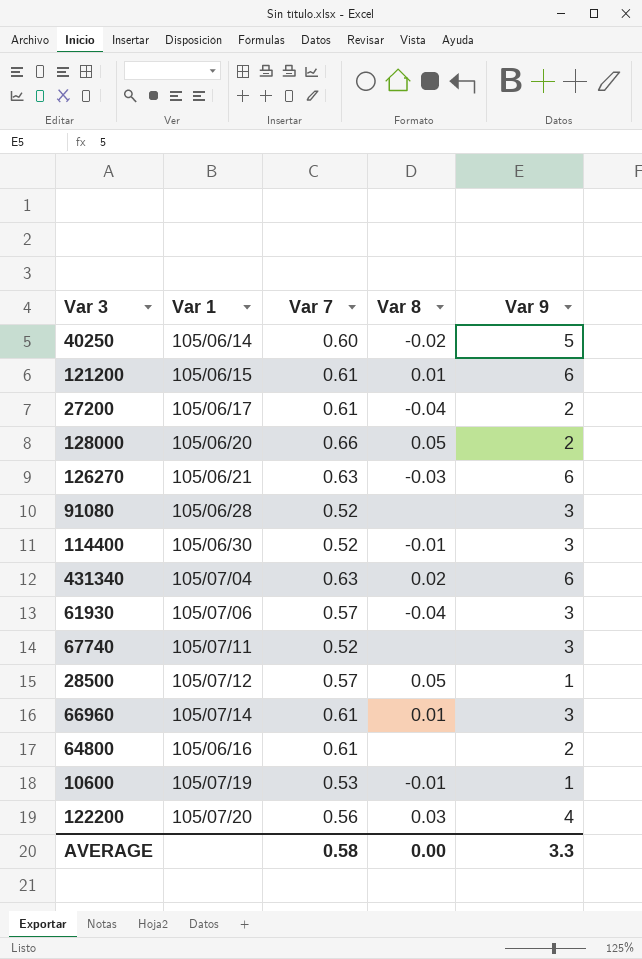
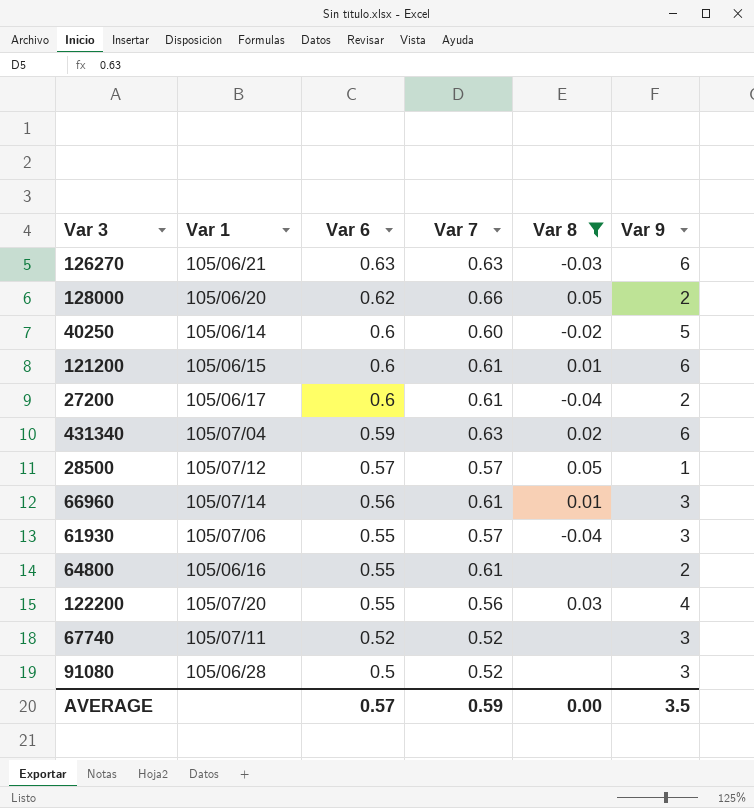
filter: none -> Var 8 != -0.01
row order: none -> Var 6 descending
column Var 6 | position: none -> 3
AVERAGE | Var 7: 0.58 -> 0.59
AVERAGE | Var 9: 3.3 -> 3.5

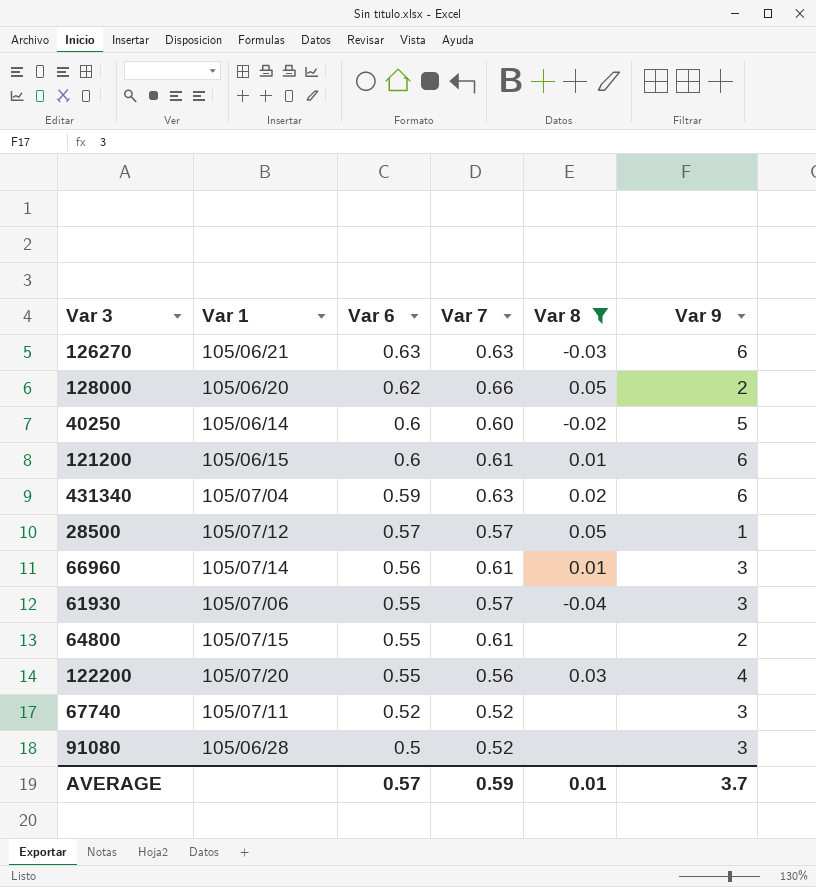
row 27200: 105/06/17 | 0.6 | 0.61 | -0.04 | 2 -> none
64800 | Var 1: 105/06/16 -> 105/07/15
AVERAGE | Var 8: 0.00 -> 0.01
AVERAGE | Var 9: 3.5 -> 3.7

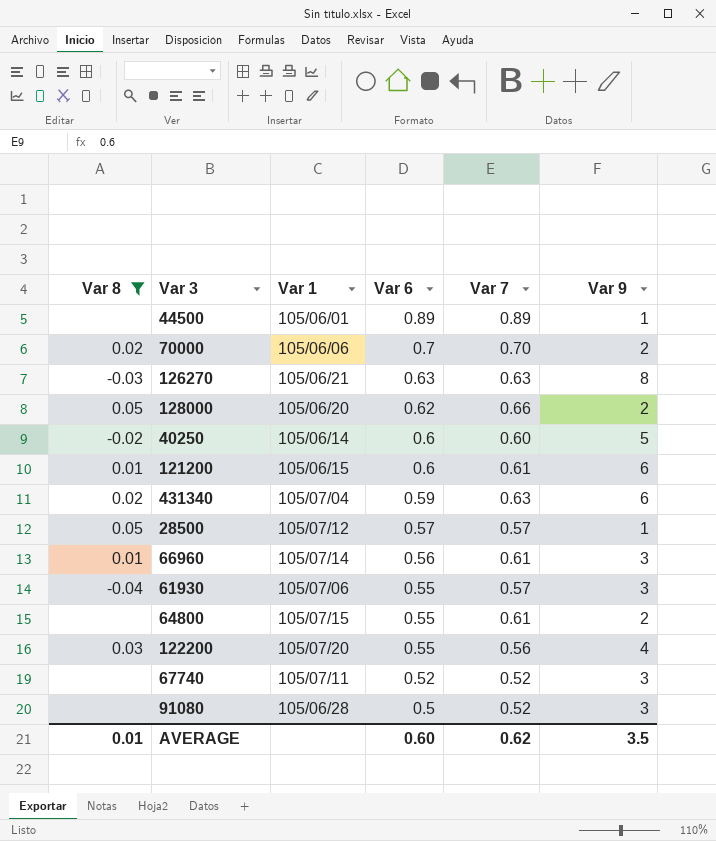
column Var 8 | position: 5 -> 1
row 44500: none -> none | 105/06/01 | 0.89 | 0.89 | 1
row 70000: none -> 0.02 | 105/06/06 | 0.7 | 0.70 | 2
126270 | Var 9: 6 -> 8
AVERAGE | Var 6: 0.57 -> 0.60
AVERAGE | Var 7: 0.59 -> 0.62
AVERAGE | Var 9: 3.7 -> 3.5

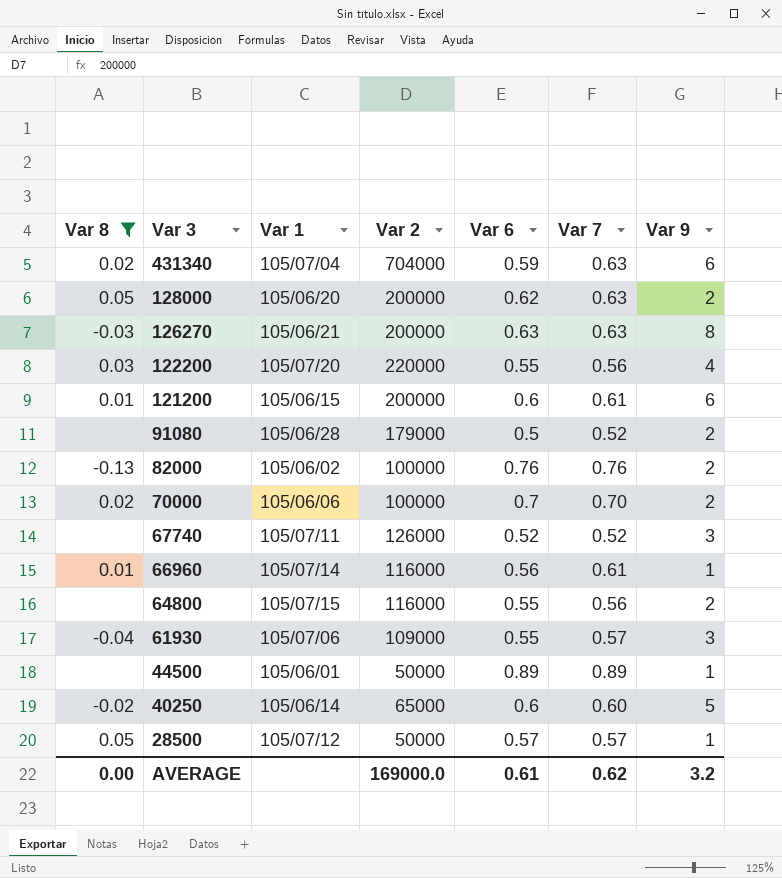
row order: Var 6 descending -> Var 3 descending
column Var 2 | position: none -> 4
128000 | Var 7: 0.66 -> 0.63
91080 | Var 9: 3 -> 2
row 82000: none -> -0.13 | 105/06/02 | 100000 | 0.76 | 0.76 | 2
66960 | Var 9: 3 -> 1
64800 | Var 7: 0.61 -> 0.56
AVERAGE | Var 8: 0.01 -> 0.00
AVERAGE | Var 6: 0.60 -> 0.61
AVERAGE | Var 9: 3.5 -> 3.2

